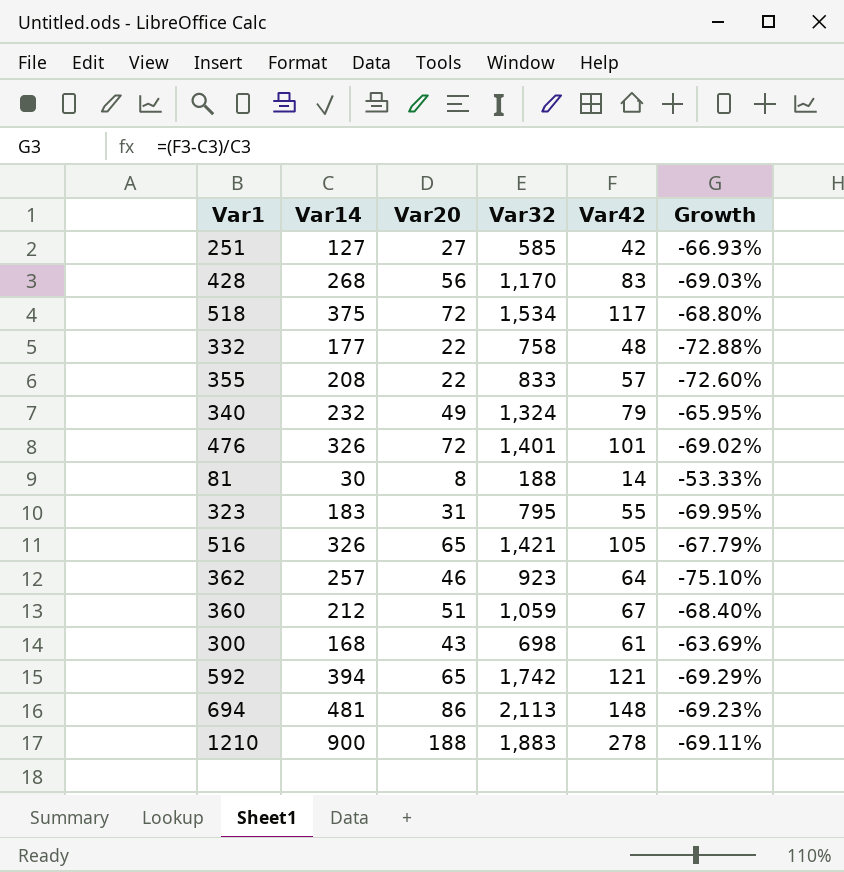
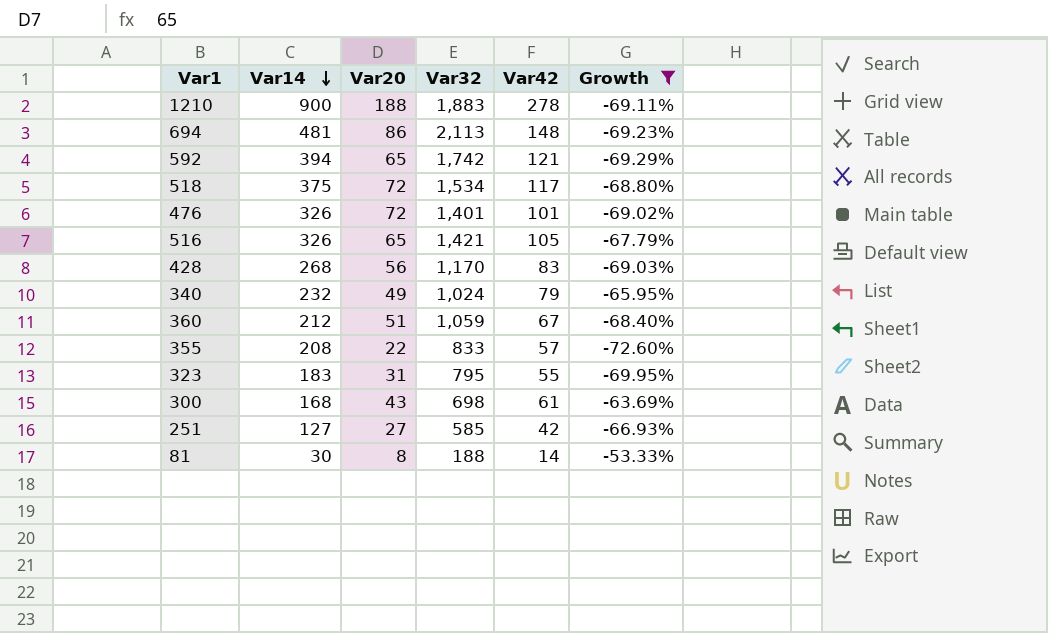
filter: none -> Growth >= -72.60%
row order: none -> Var14 descending
340 | Var32: 1,324 -> 1,024

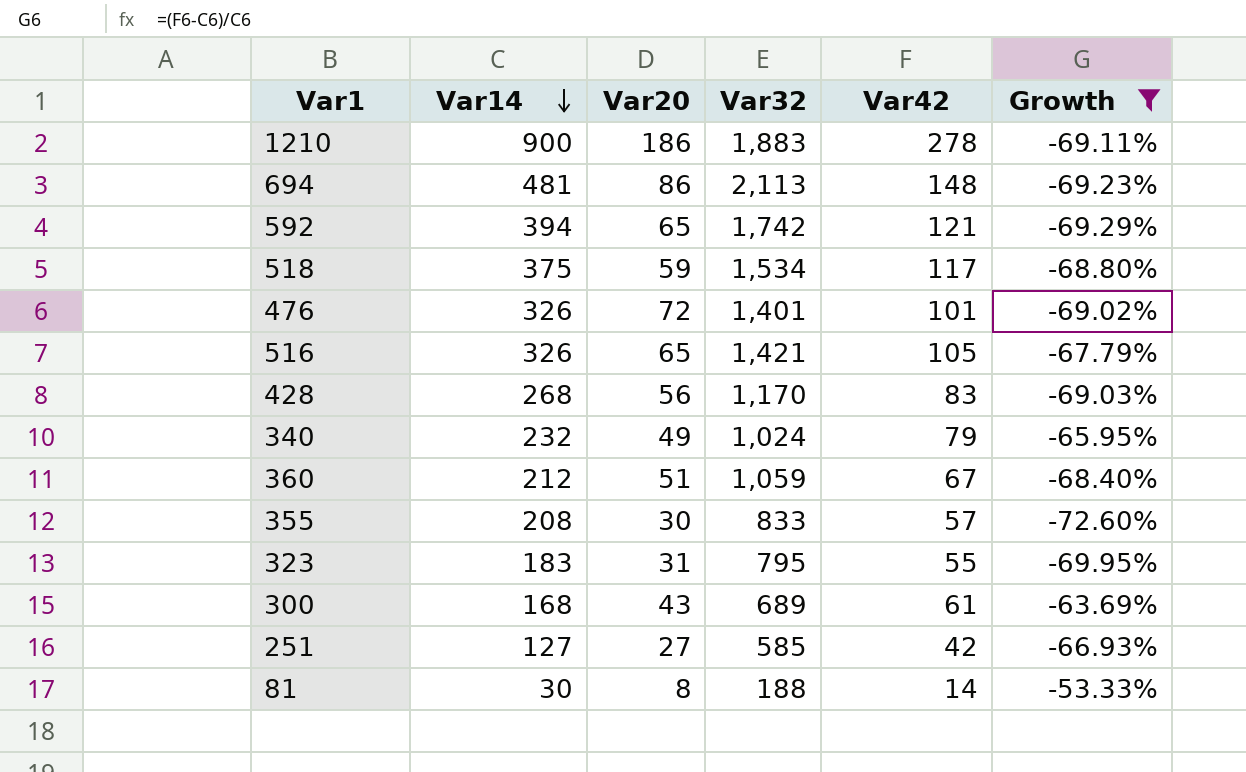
1210 | Var20: 188 -> 186
518 | Var20: 72 -> 59
355 | Var20: 22 -> 30
300 | Var32: 698 -> 689

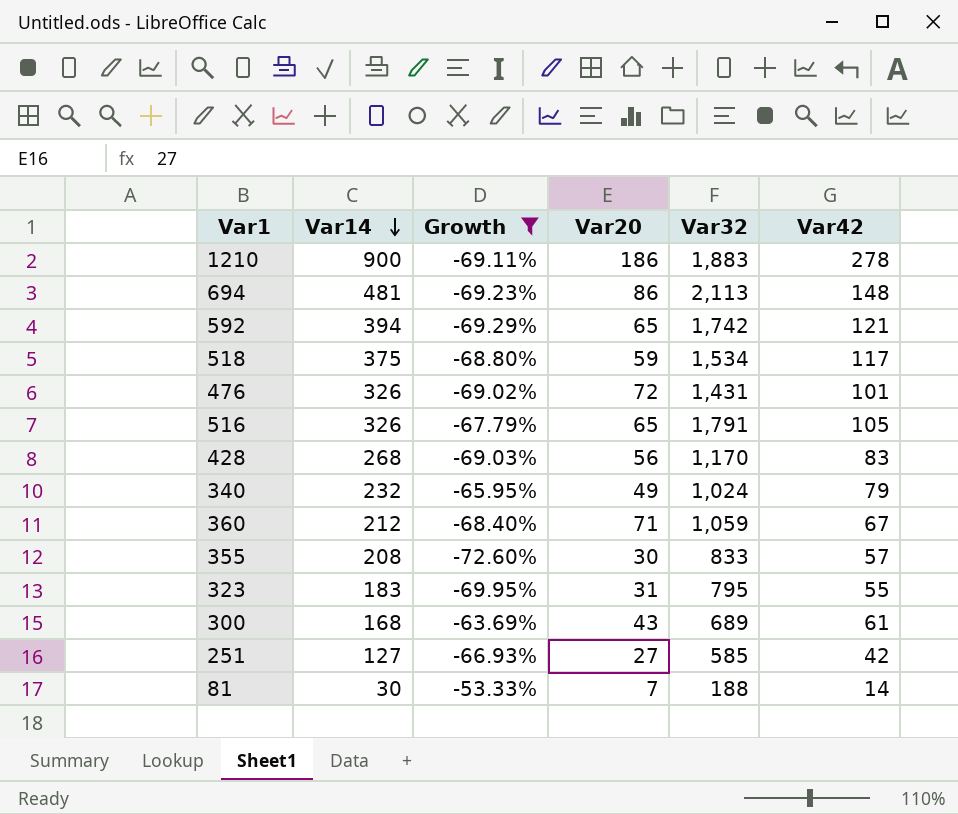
column Growth | position: 6 -> 3
476 | Var32: 1,401 -> 1,431
516 | Var32: 1,421 -> 1,791
360 | Var20: 51 -> 71
81 | Var20: 8 -> 7

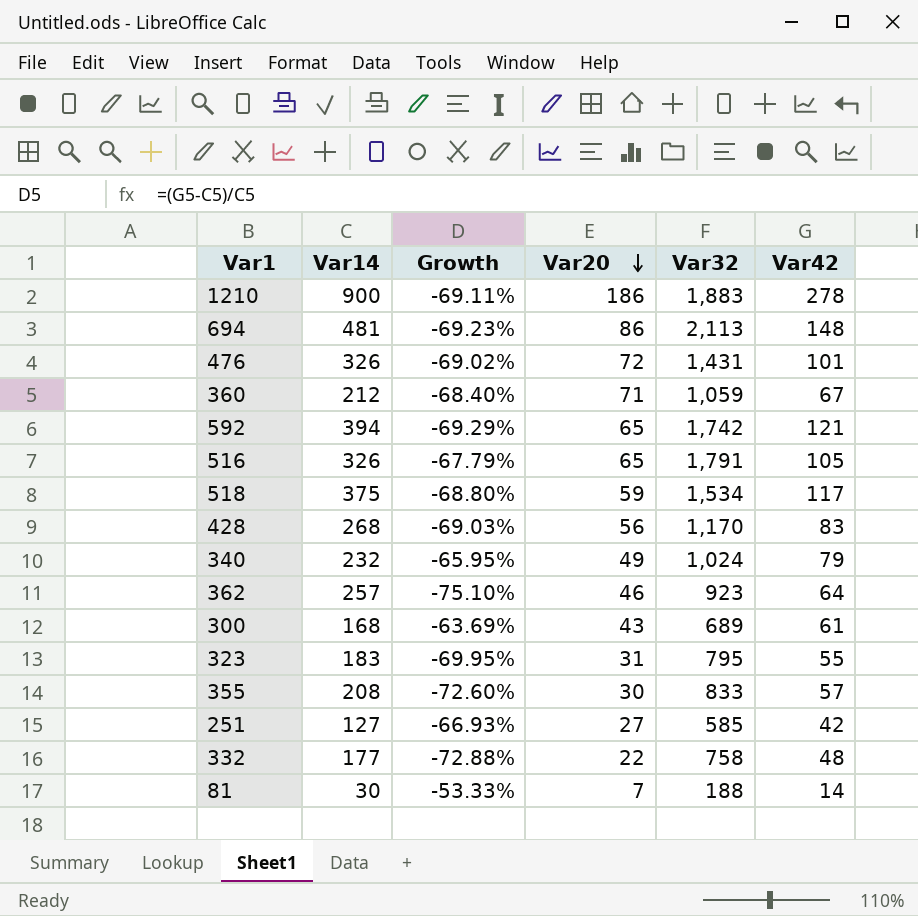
filter: Growth >= -72.60% -> none
row order: Var14 descending -> Var20 descending

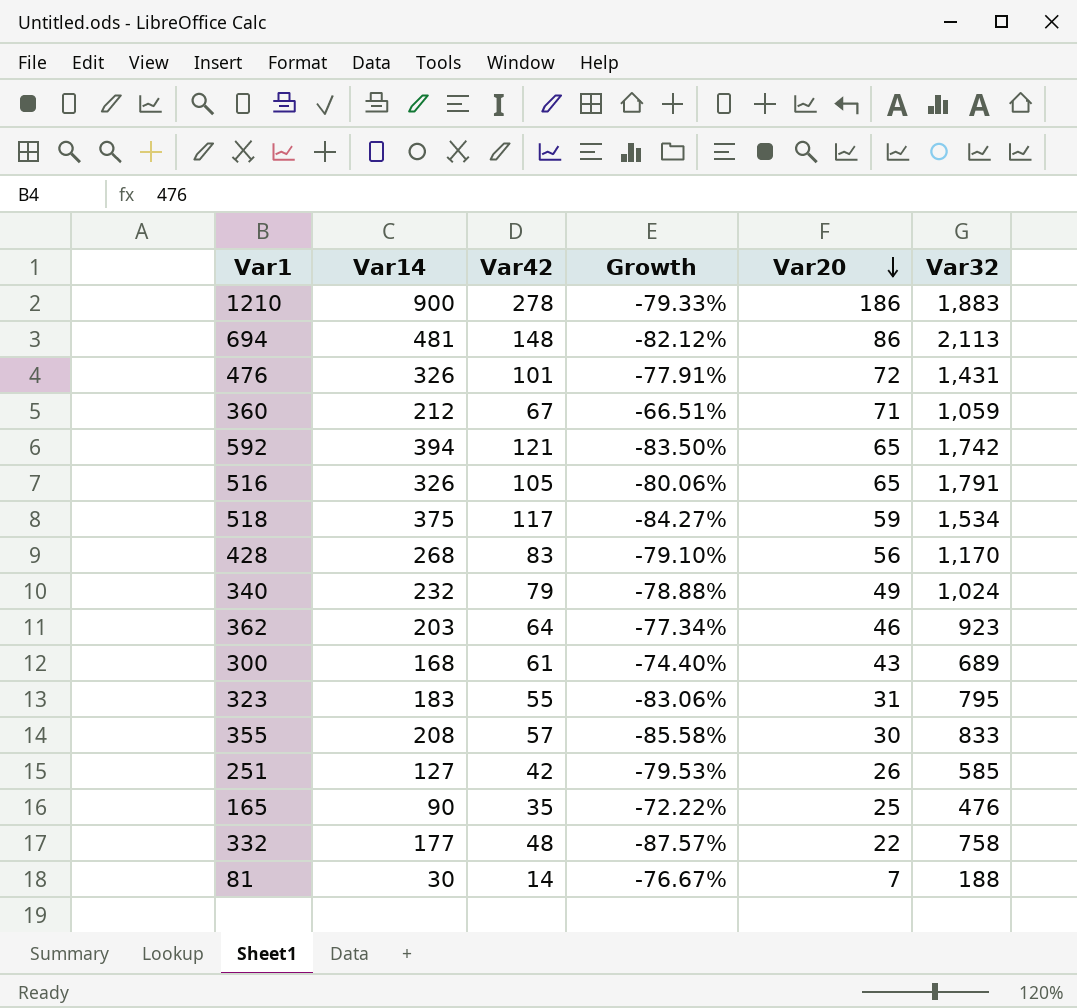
column Var42 | position: 6 -> 3
column Growth | formula: ([Var42] - [Var14]) / [Var14] -> ([Var20] - [Var14]) / [Var14]
362 | Var14: 257 -> 203
251 | Var20: 27 -> 26
row 165: none -> 90 | 35 | -72.22% | 25 | 476

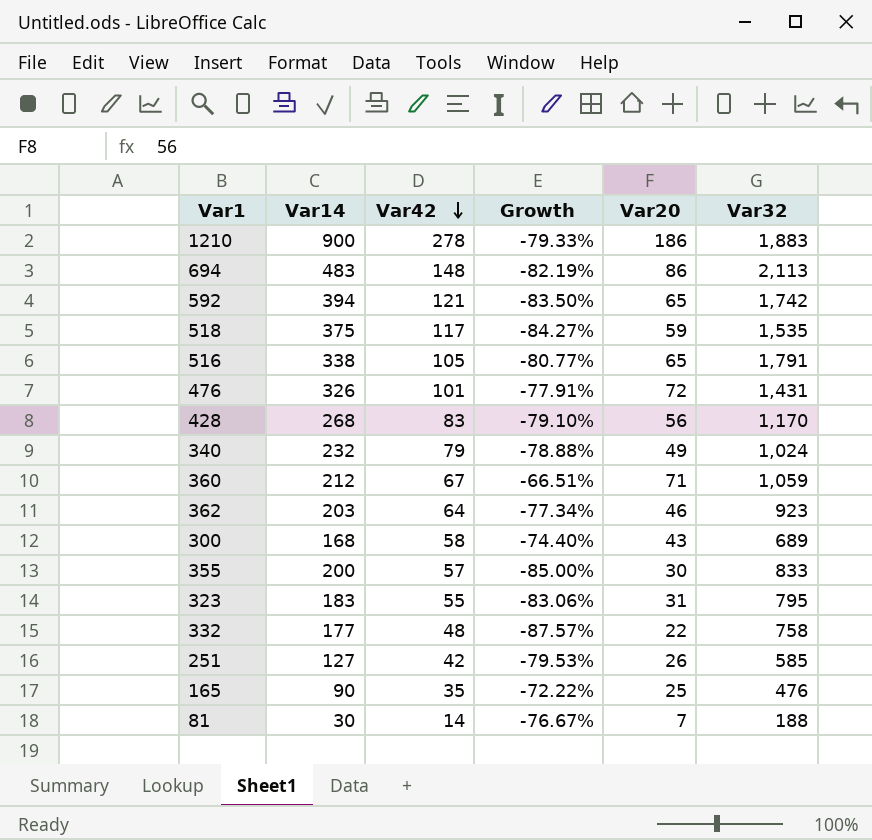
row order: Var20 descending -> Var42 descending
694 | Var14: 481 -> 483
694 | Growth: -82.12% -> -82.19%
518 | Var32: 1,534 -> 1,535
516 | Var14: 326 -> 338
516 | Growth: -80.06% -> -80.77%
300 | Var42: 61 -> 58
355 | Var14: 208 -> 200
355 | Growth: -85.58% -> -85.00%

